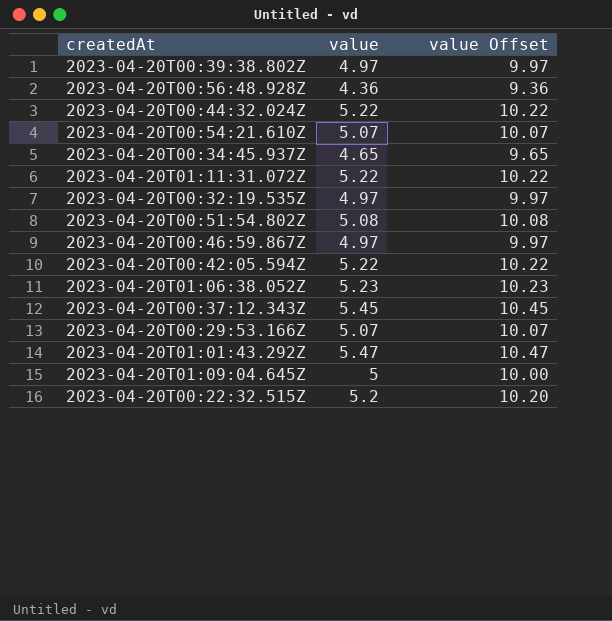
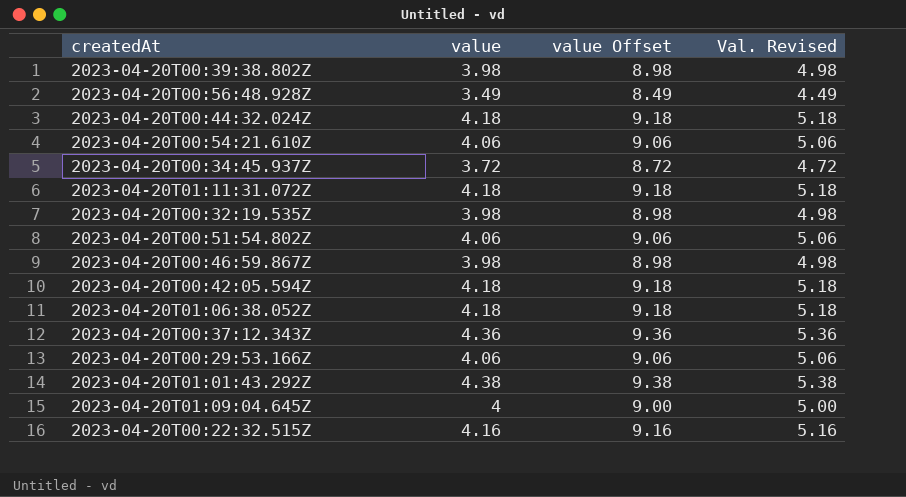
column Val. Revised | formula: none -> [value] + 1
2023-04-20T00:39:38.802Z | value: 4.97 -> 3.98
2023-04-20T00:39:38.802Z | value Offset: 9.97 -> 8.98
2023-04-20T00:56:48.928Z | value: 4.36 -> 3.49
2023-04-20T00:56:48.928Z | value Offset: 9.36 -> 8.49
2023-04-20T00:44:32.024Z | value: 5.22 -> 4.18
2023-04-20T00:44:32.024Z | value Offset: 10.22 -> 9.18
2023-04-20T00:54:21.610Z | value: 5.07 -> 4.06
2023-04-20T00:54:21.610Z | value Offset: 10.07 -> 9.06
2023-04-20T00:34:45.937Z | value: 4.65 -> 3.72
2023-04-20T00:34:45.937Z | value Offset: 9.65 -> 8.72
2023-04-20T01:11:31.072Z | value: 5.22 -> 4.18
2023-04-20T01:11:31.072Z | value Offset: 10.22 -> 9.18
2023-04-20T00:32:19.535Z | value: 4.97 -> 3.98
2023-04-20T00:32:19.535Z | value Offset: 9.97 -> 8.98
2023-04-20T00:51:54.802Z | value: 5.08 -> 4.06
2023-04-20T00:51:54.802Z | value Offset: 10.08 -> 9.06
2023-04-20T00:46:59.867Z | value: 4.97 -> 3.98
2023-04-20T00:46:59.867Z | value Offset: 9.97 -> 8.98
2023-04-20T00:42:05.594Z | value: 5.22 -> 4.18
2023-04-20T00:42:05.594Z | value Offset: 10.22 -> 9.18
2023-04-20T01:06:38.052Z | value: 5.23 -> 4.18
2023-04-20T01:06:38.052Z | value Offset: 10.23 -> 9.18
2023-04-20T00:37:12.343Z | value: 5.45 -> 4.36
2023-04-20T00:37:12.343Z | value Offset: 10.45 -> 9.36
2023-04-20T00:29:53.166Z | value: 5.07 -> 4.06
2023-04-20T00:29:53.166Z | value Offset: 10.07 -> 9.06
2023-04-20T01:01:43.292Z | value: 5.47 -> 4.38
2023-04-20T01:01:43.292Z | value Offset: 10.47 -> 9.38
2023-04-20T01:09:04.645Z | value: 5 -> 4
2023-04-20T01:09:04.645Z | value Offset: 10.00 -> 9.00
2023-04-20T00:22:32.515Z | value: 5.2 -> 4.16
2023-04-20T00:22:32.515Z | value Offset: 10.20 -> 9.16

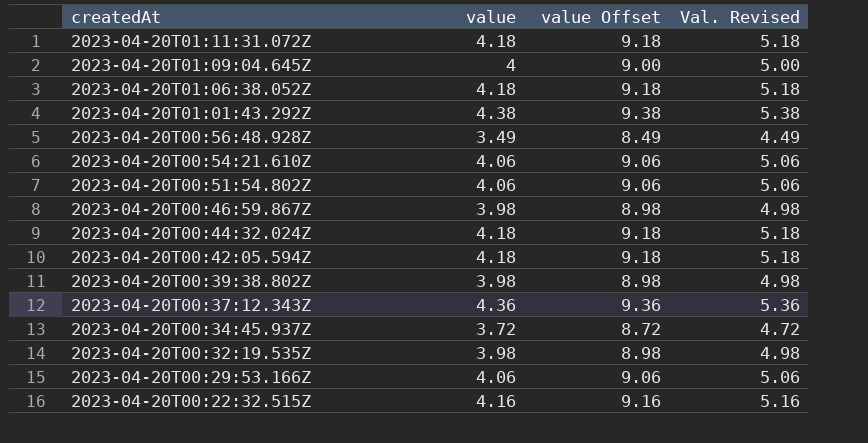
row order: none -> createdAt descending

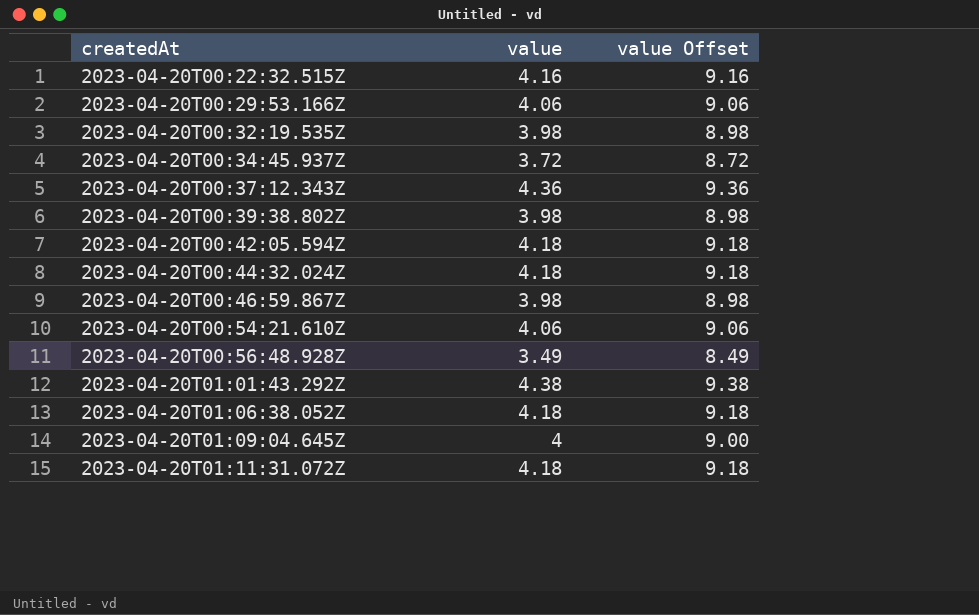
row order: createdAt descending -> createdAt ascending
column Val. Revised | formula: [value] + 1 -> none
row 2023-04-20T00:51:54.802Z: 4.06 | 9.06 | 5.06 -> none

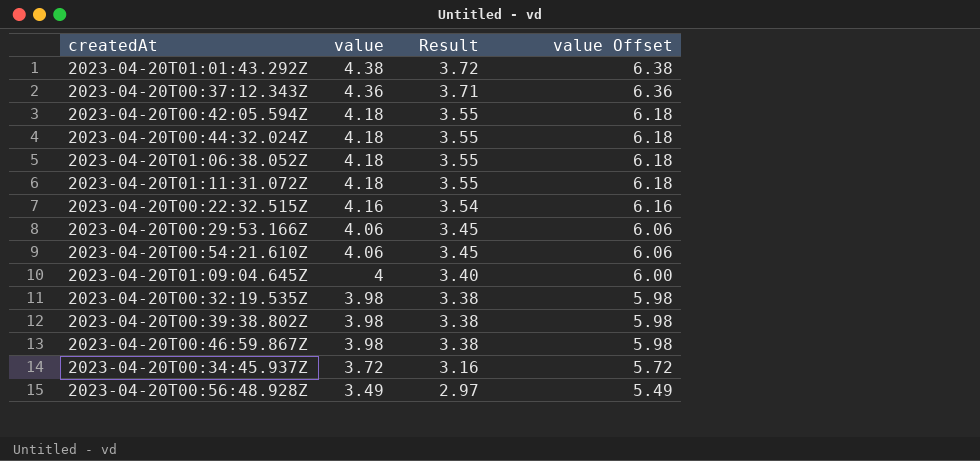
row order: createdAt ascending -> value descending
column Result | formula: none -> [value] * 0.85
column value Offset | formula: [value] + 5 -> [value] + 2

